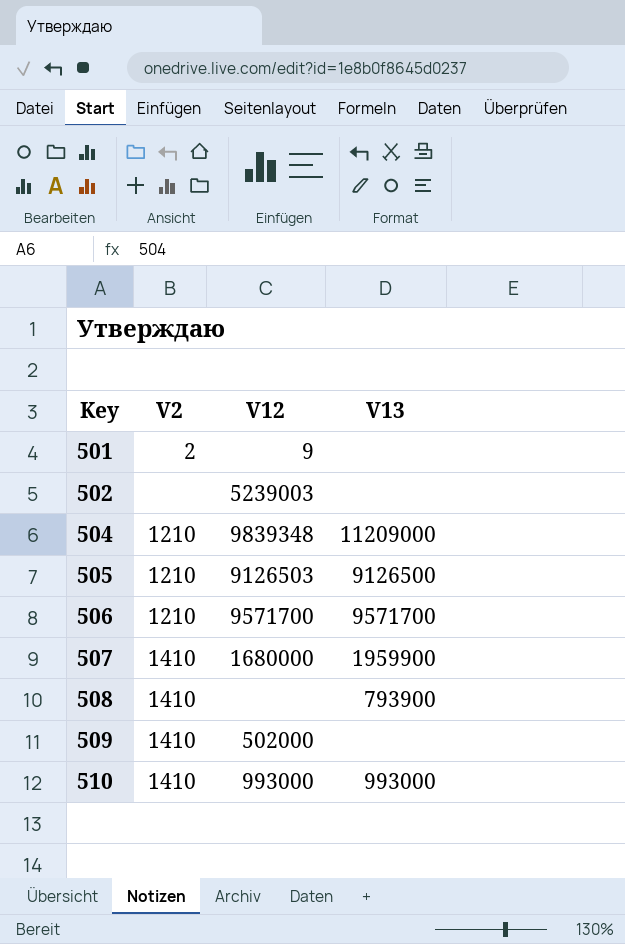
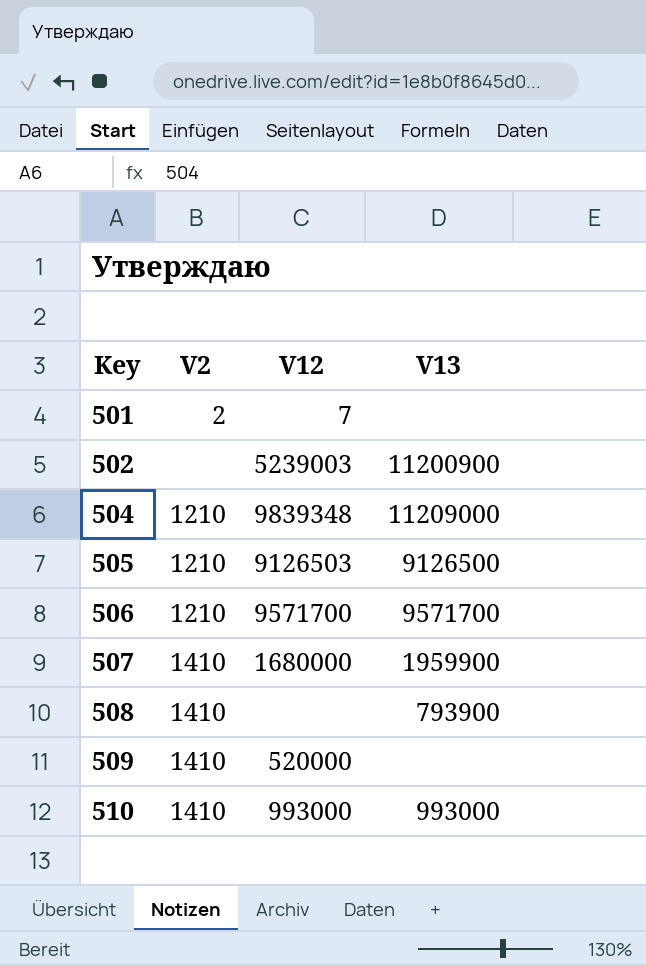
501 | V12: 9 -> 7
502 | V13: none -> 11200900
509 | V12: 502000 -> 520000

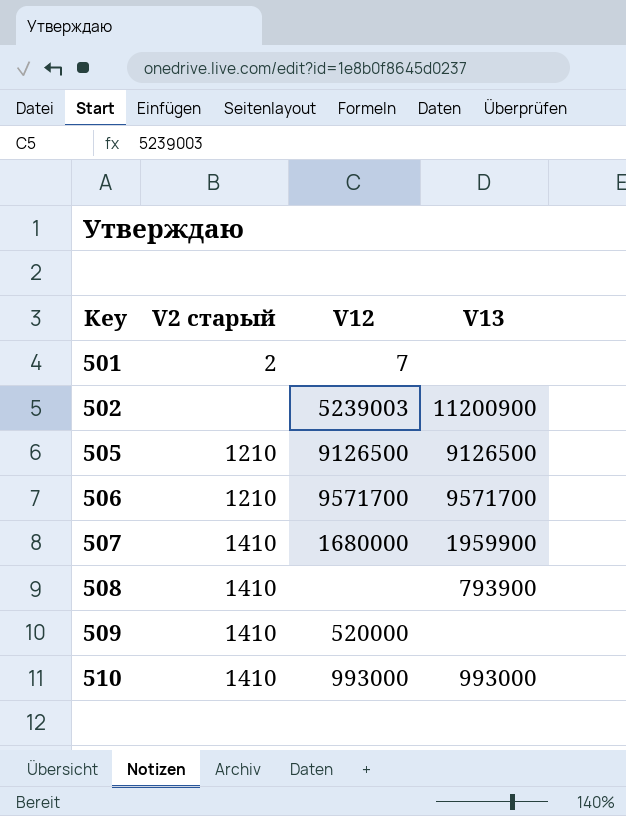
column name: V2 -> V2 старый
row 504: 1210 | 9839348 | 11209000 -> none
505 | V12: 9126503 -> 9126500

